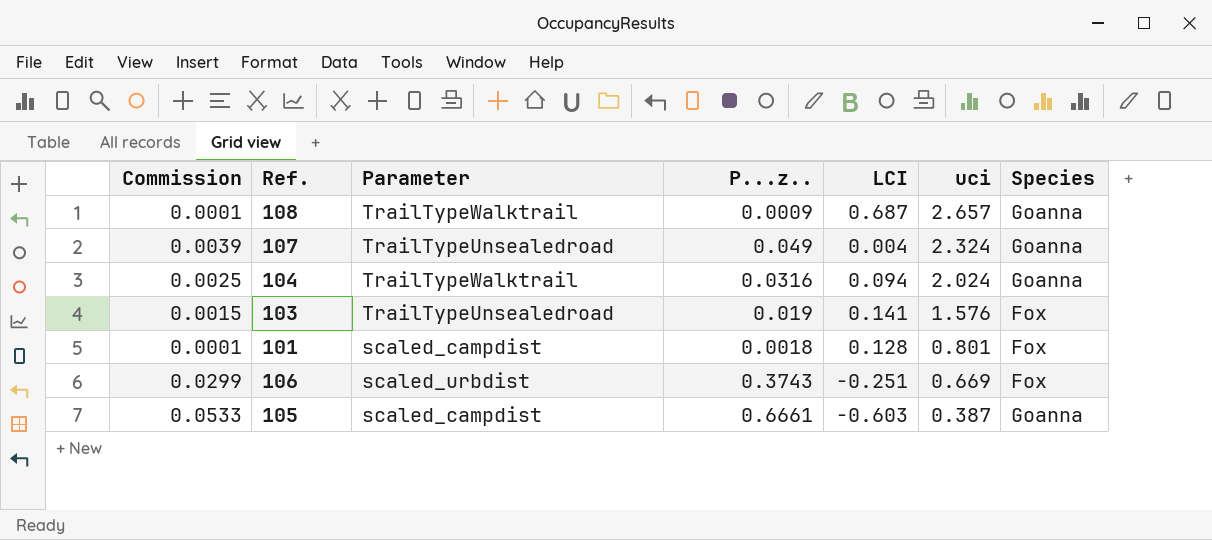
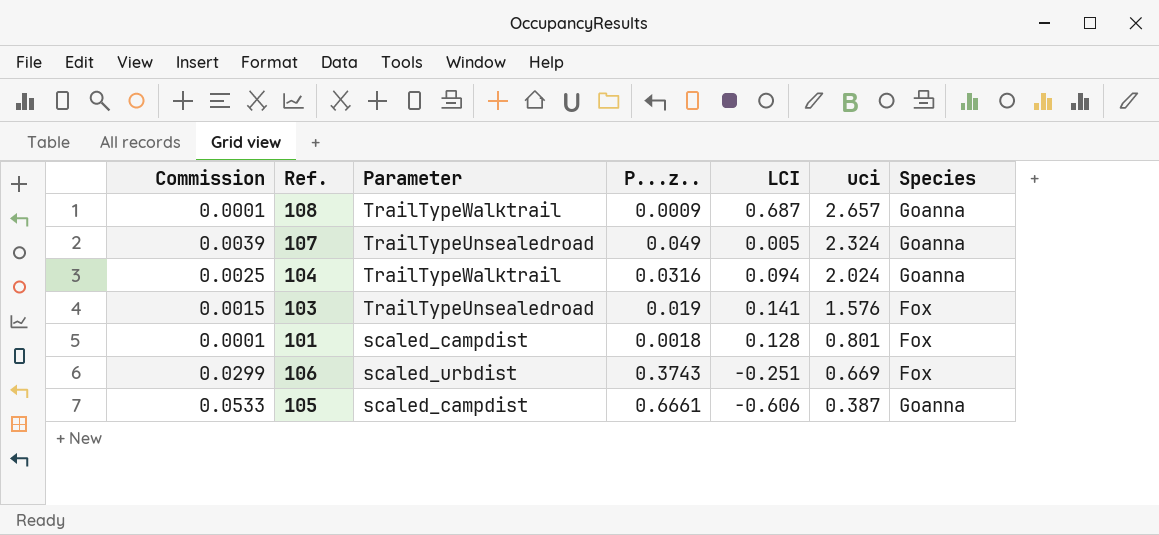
107 | LCI: 0.004 -> 0.005
105 | LCI: -0.603 -> -0.606

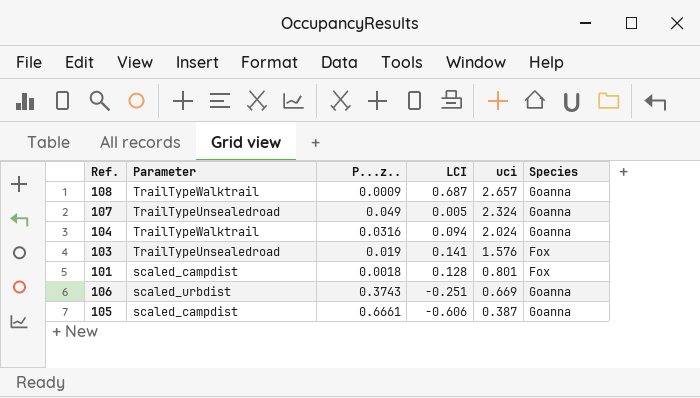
column Commission | formula: [P...z..] * 0.08 -> none
106 | Species: Fox -> Goanna

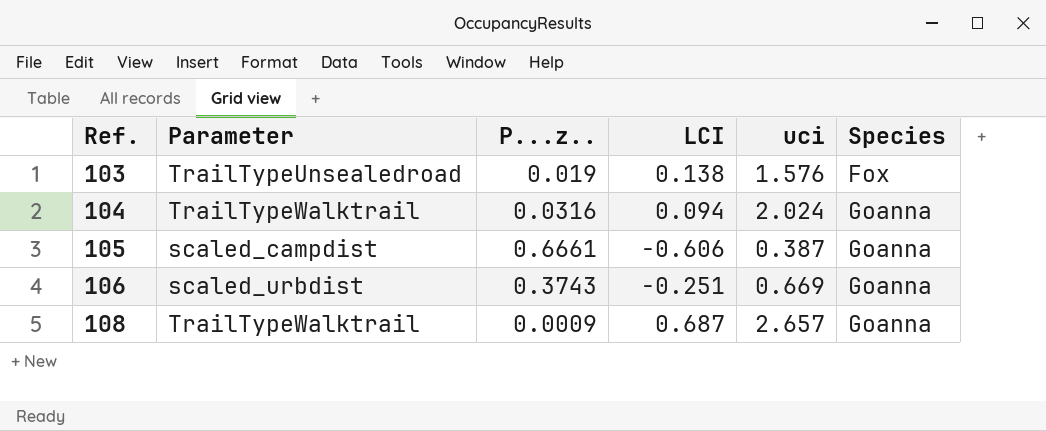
row order: uci descending -> Ref. ascending
row 107: TrailTypeUnsealedroad | 0.049 | 0.005 | 2.324 | Goanna -> none
row 101: scaled_campdist | 0.0018 | 0.128 | 0.801 | Fox -> none
103 | LCI: 0.141 -> 0.138

